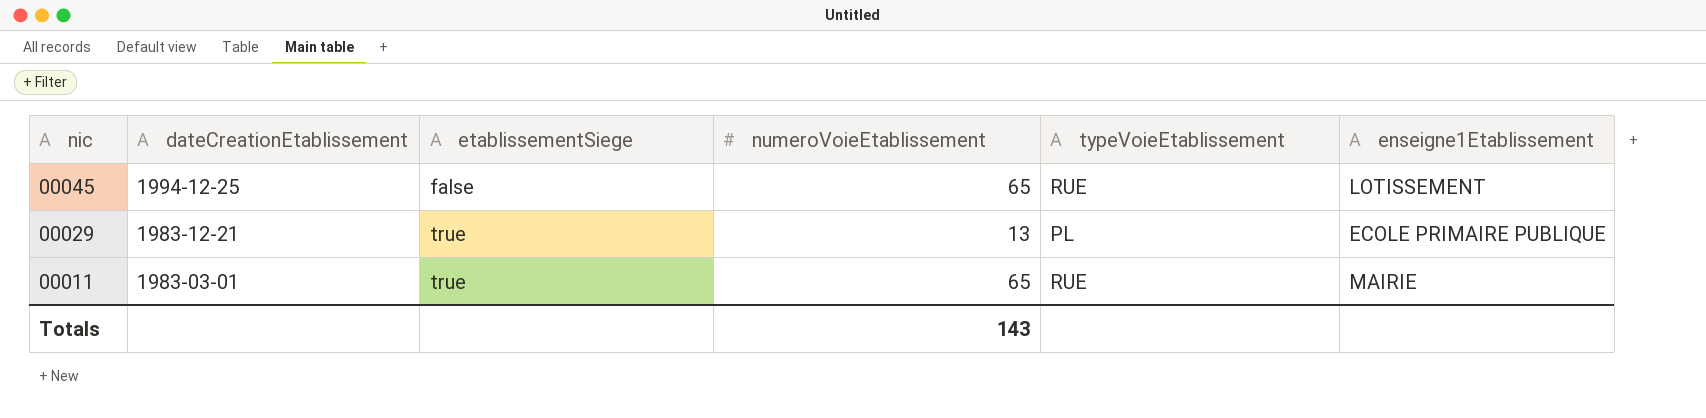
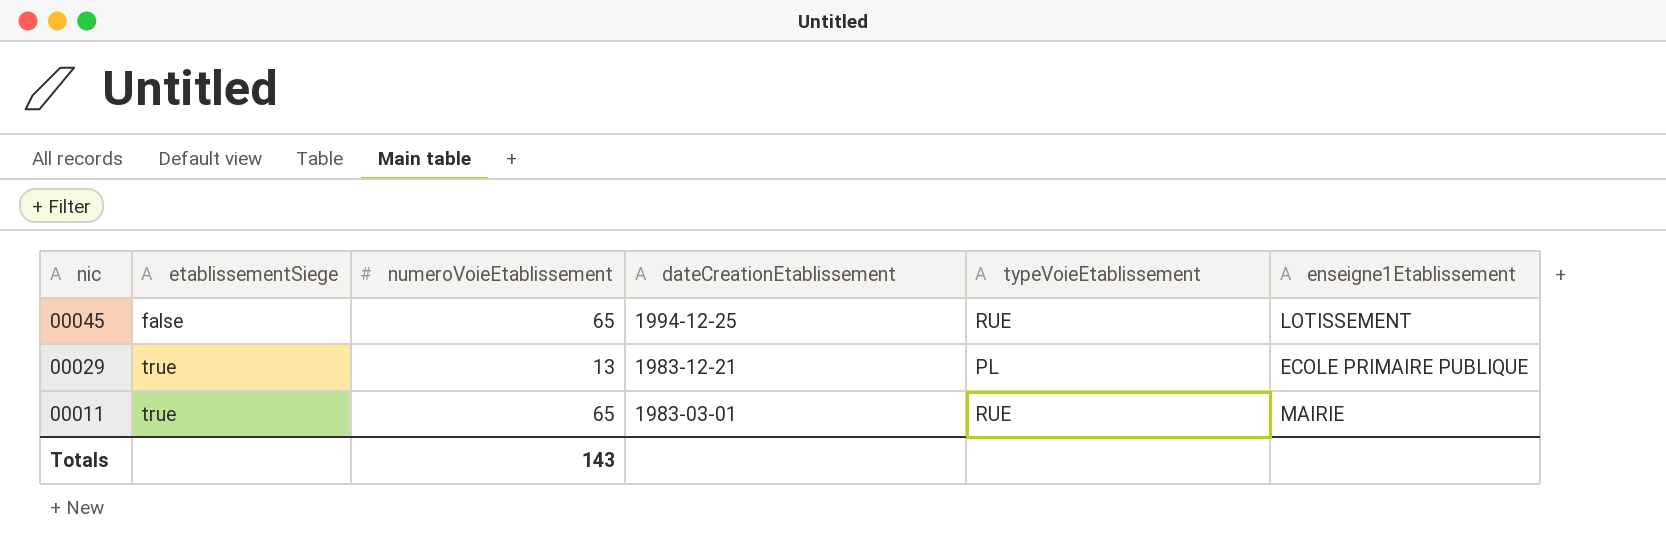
column dateCreationEtablissement | position: 2 -> 4

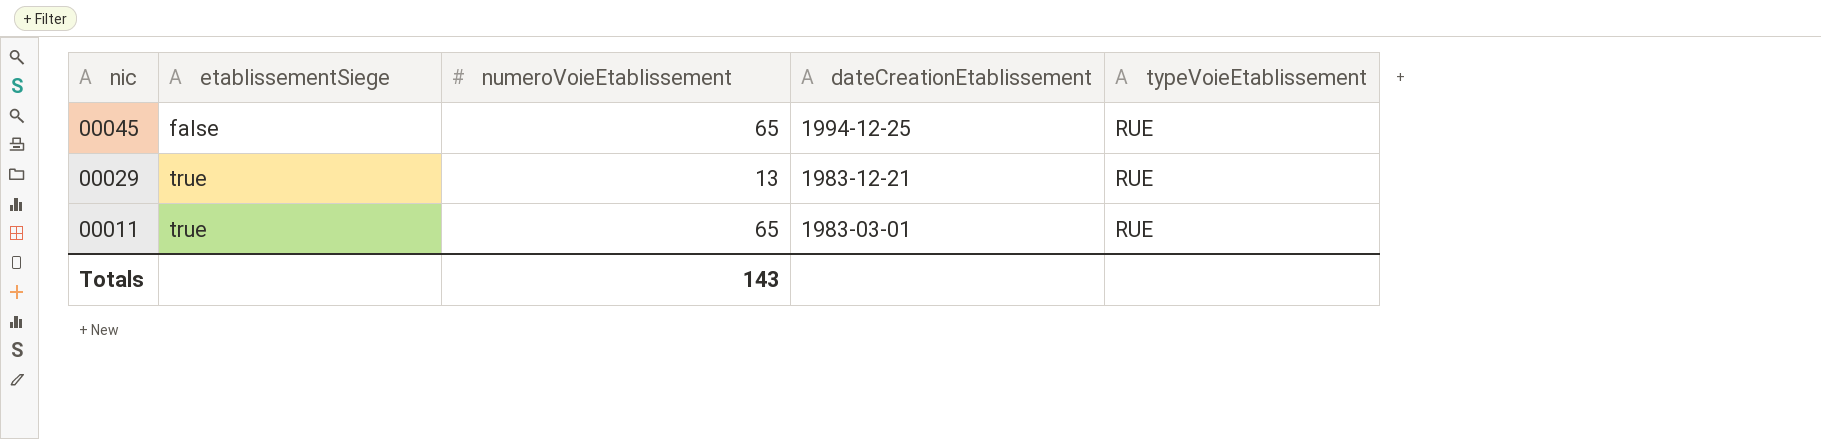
column enseigne1Etablissement | position: 6 -> none
00029 | typeVoieEtablissement: PL -> RUE

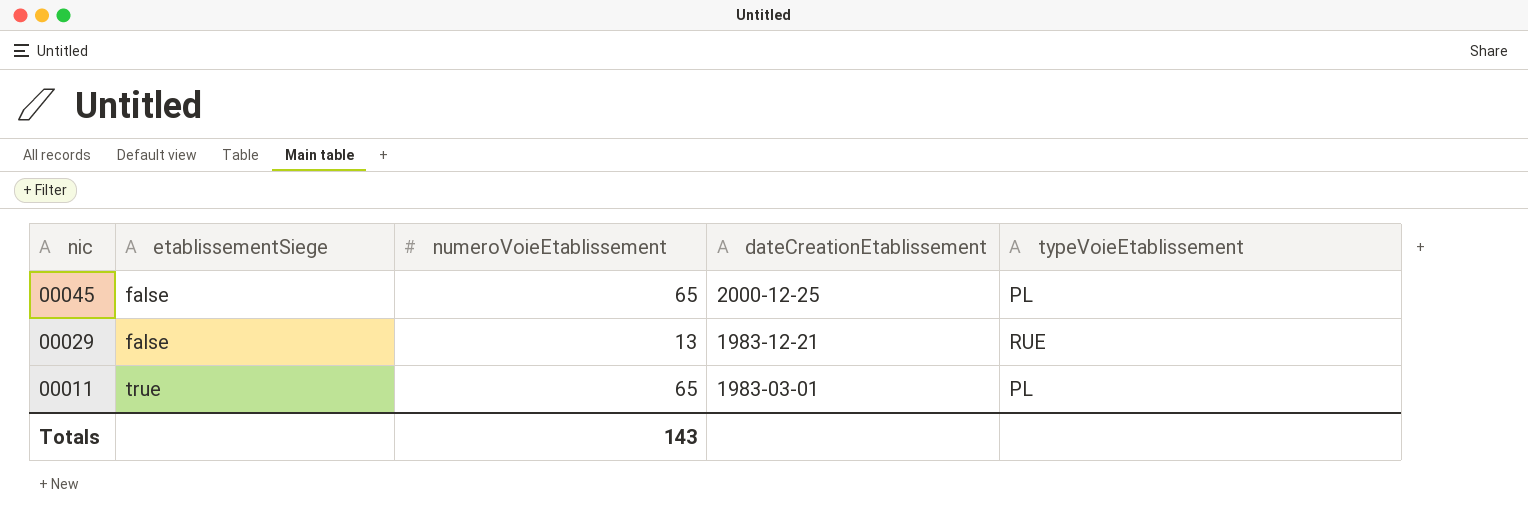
00045 | dateCreationEtablissement: 1994-12-25 -> 2000-12-25
00045 | typeVoieEtablissement: RUE -> PL
00029 | etablissementSiege: true -> false
00011 | typeVoieEtablissement: RUE -> PL

